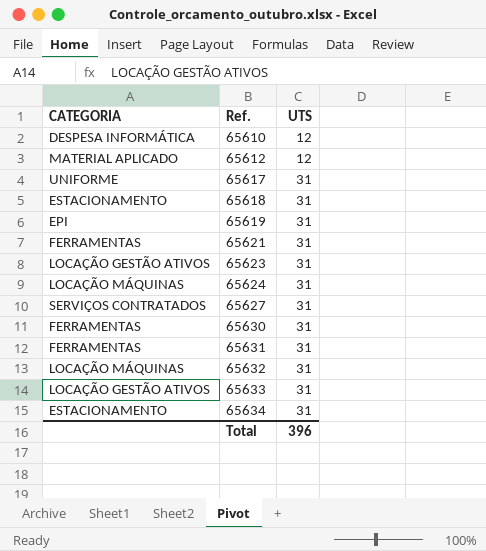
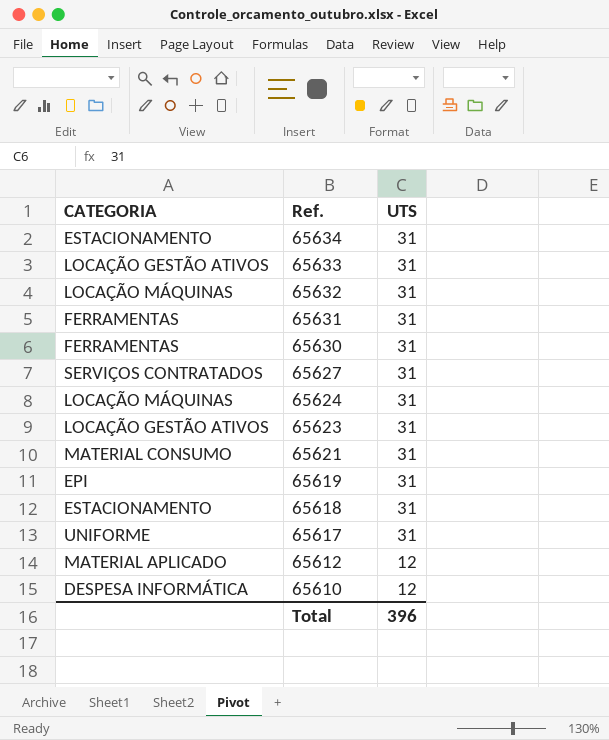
row order: Ref. ascending -> Ref. descending
65621 | CATEGORIA: FERRAMENTAS -> MATERIAL CONSUMO

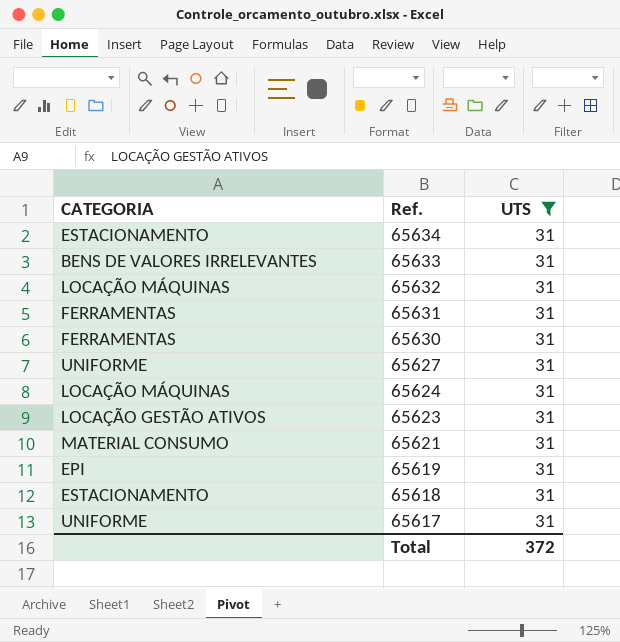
filter: none -> UTS = 31
65633 | CATEGORIA: LOCAÇÃO GESTÃO ATIVOS -> BENS DE VALORES IRRELEVANTES
65627 | CATEGORIA: SERVIÇOS CONTRATADOS -> UNIFORME
Total | UTS: 396 -> 372

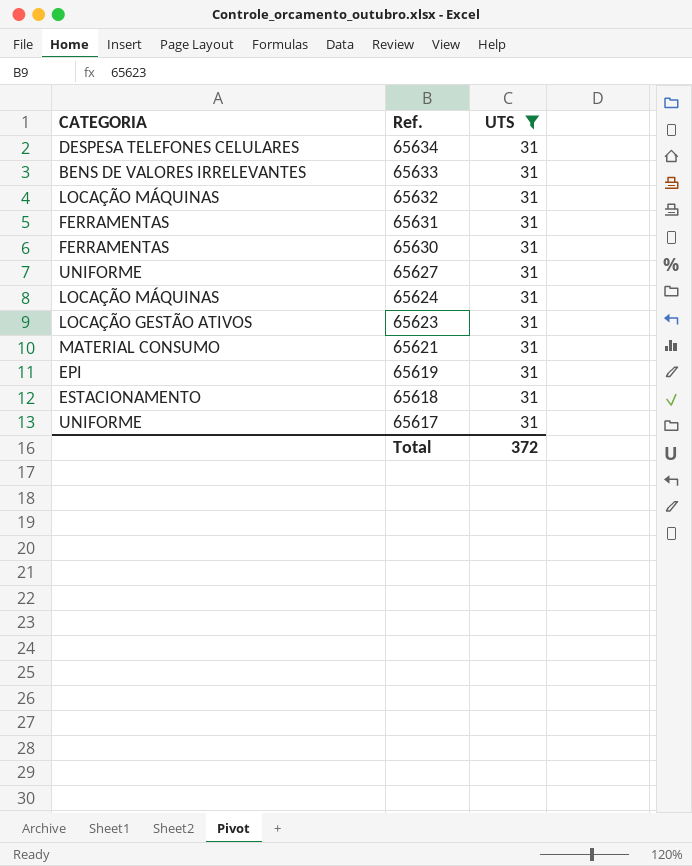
65634 | CATEGORIA: ESTACIONAMENTO -> DESPESA TELEFONES CELULARES

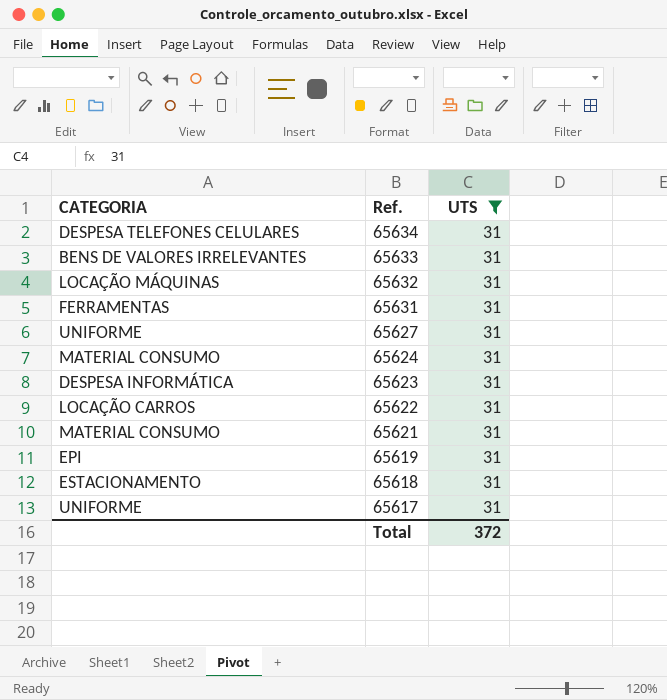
row 65630: FERRAMENTAS | 31 -> none
65624 | CATEGORIA: LOCAÇÃO MÁQUINAS -> MATERIAL CONSUMO
65623 | CATEGORIA: LOCAÇÃO GESTÃO ATIVOS -> DESPESA INFORMÁTICA
row 65622: none -> LOCAÇÃO CARROS | 31

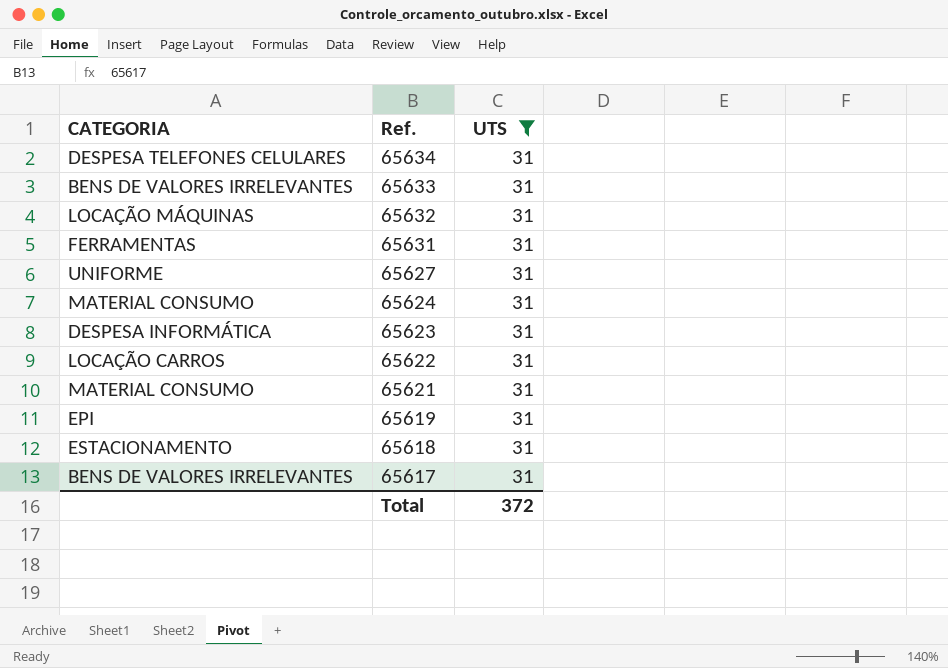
65617 | CATEGORIA: UNIFORME -> BENS DE VALORES IRRELEVANTES

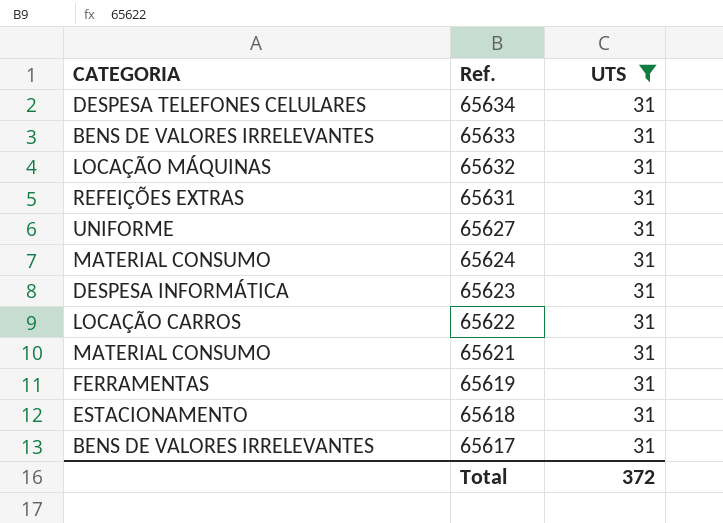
65631 | CATEGORIA: FERRAMENTAS -> REFEIÇÕES EXTRAS
65619 | CATEGORIA: EPI -> FERRAMENTAS

